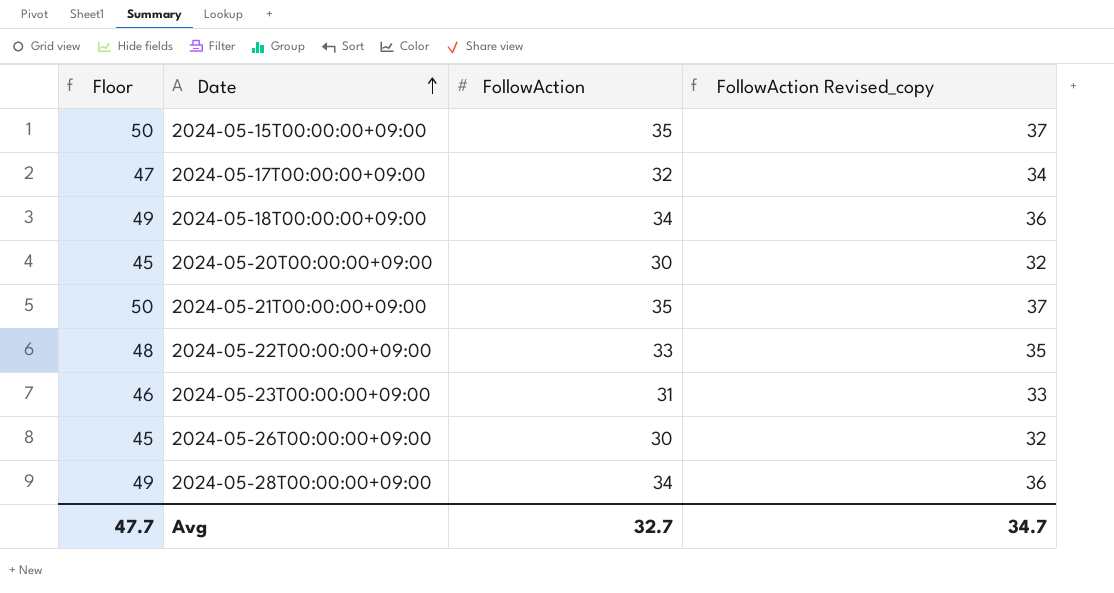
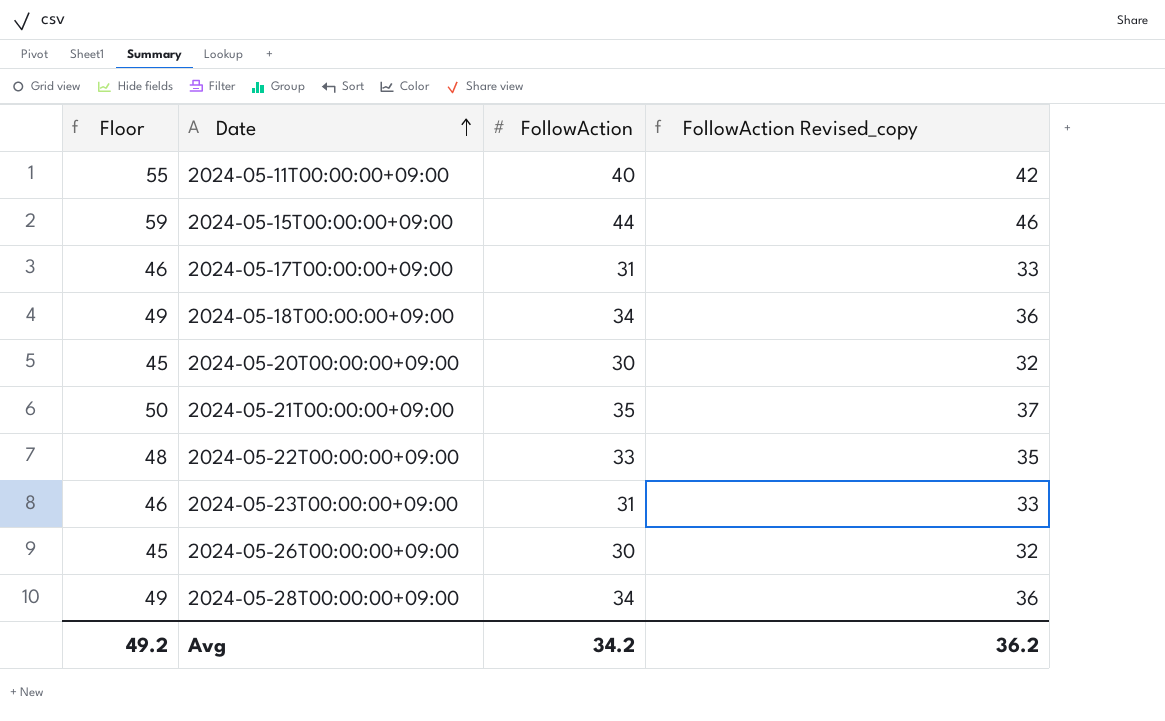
row 2024-05-11T00:00:00+09:00: none -> 55 | 40 | 42
2024-05-15T00:00:00+09:00 | Floor: 50 -> 59
2024-05-15T00:00:00+09:00 | FollowAction: 35 -> 44
2024-05-15T00:00:00+09:00 | FollowAction Revised_copy: 37 -> 46
2024-05-17T00:00:00+09:00 | Floor: 47 -> 46
2024-05-17T00:00:00+09:00 | FollowAction: 32 -> 31
2024-05-17T00:00:00+09:00 | FollowAction Revised_copy: 34 -> 33
Avg | Floor: 47.7 -> 49.2
Avg | FollowAction: 32.7 -> 34.2
Avg | FollowAction Revised_copy: 34.7 -> 36.2

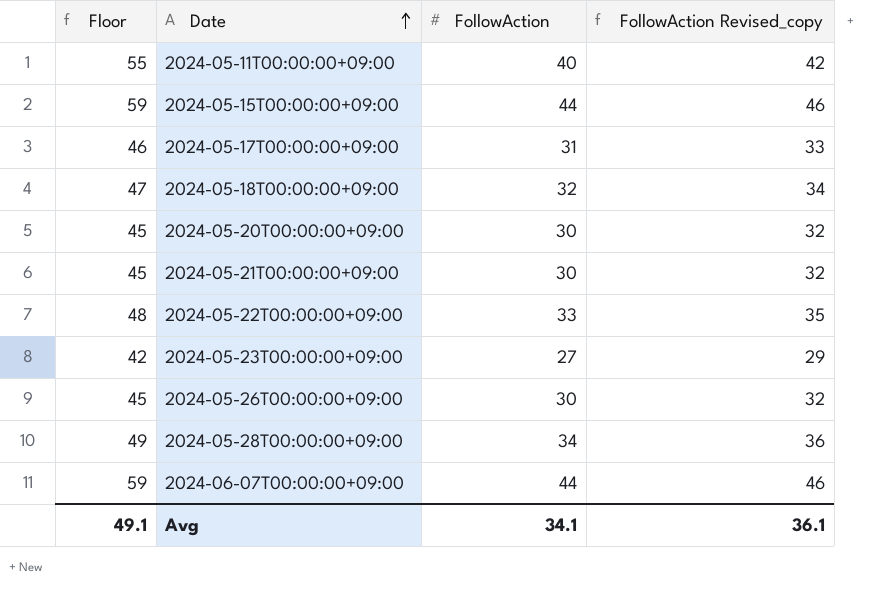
2024-05-18T00:00:00+09:00 | Floor: 49 -> 47
2024-05-18T00:00:00+09:00 | FollowAction: 34 -> 32
2024-05-18T00:00:00+09:00 | FollowAction Revised_copy: 36 -> 34
2024-05-21T00:00:00+09:00 | Floor: 50 -> 45
2024-05-21T00:00:00+09:00 | FollowAction: 35 -> 30
2024-05-21T00:00:00+09:00 | FollowAction Revised_copy: 37 -> 32
2024-05-23T00:00:00+09:00 | Floor: 46 -> 42
2024-05-23T00:00:00+09:00 | FollowAction: 31 -> 27
2024-05-23T00:00:00+09:00 | FollowAction Revised_copy: 33 -> 29
row 2024-06-07T00:00:00+09:00: none -> 59 | 44 | 46
Avg | Floor: 49.2 -> 49.1
Avg | FollowAction: 34.2 -> 34.1
Avg | FollowAction Revised_copy: 36.2 -> 36.1

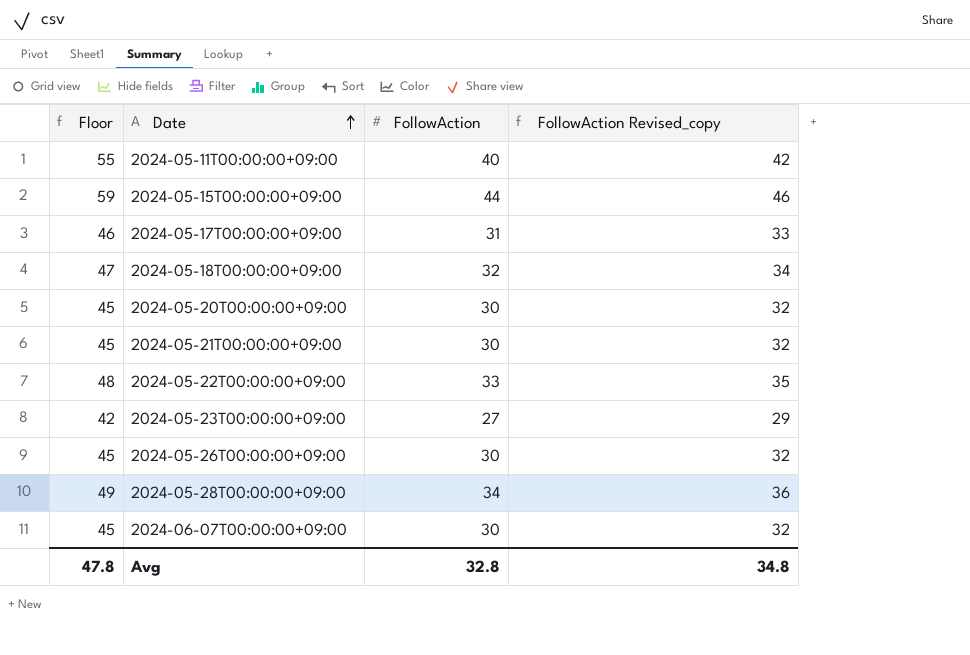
2024-06-07T00:00:00+09:00 | Floor: 59 -> 45
2024-06-07T00:00:00+09:00 | FollowAction: 44 -> 30
2024-06-07T00:00:00+09:00 | FollowAction Revised_copy: 46 -> 32
Avg | Floor: 49.1 -> 47.8
Avg | FollowAction: 34.1 -> 32.8
Avg | FollowAction Revised_copy: 36.1 -> 34.8

